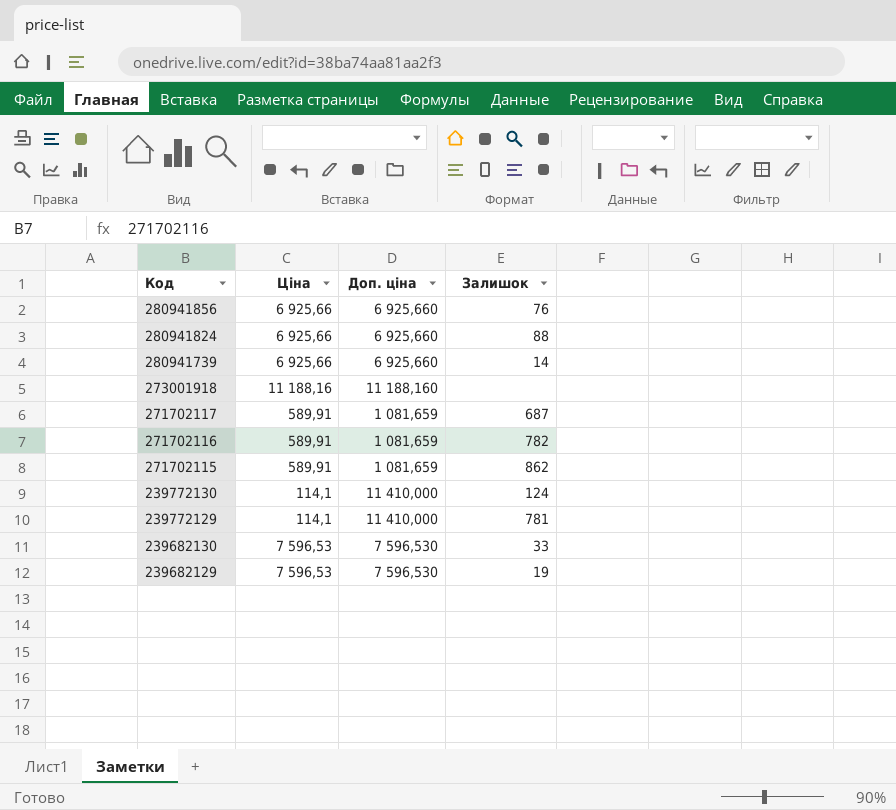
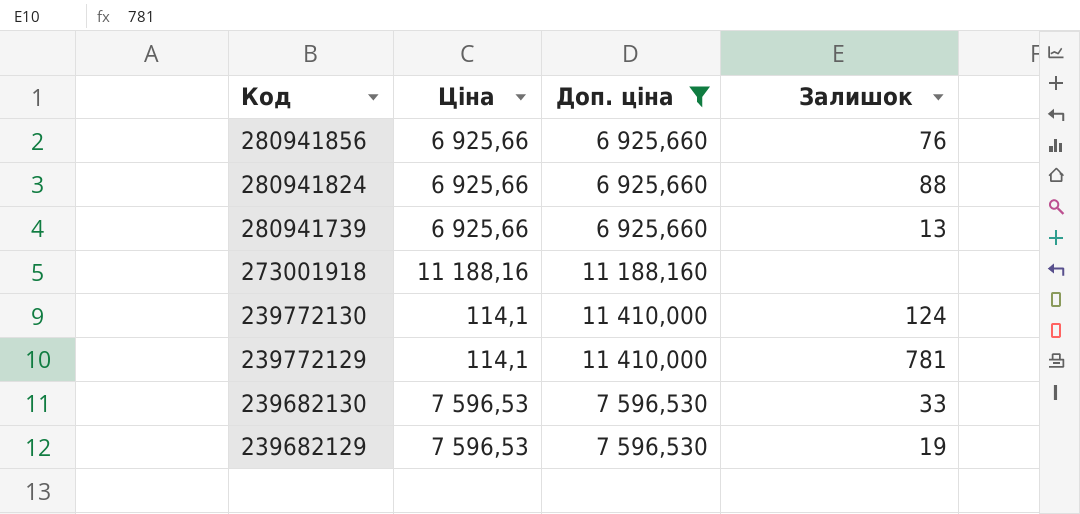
filter: none -> Доп. ціна != 1 081,659
280941739 | Залишок: 14 -> 13

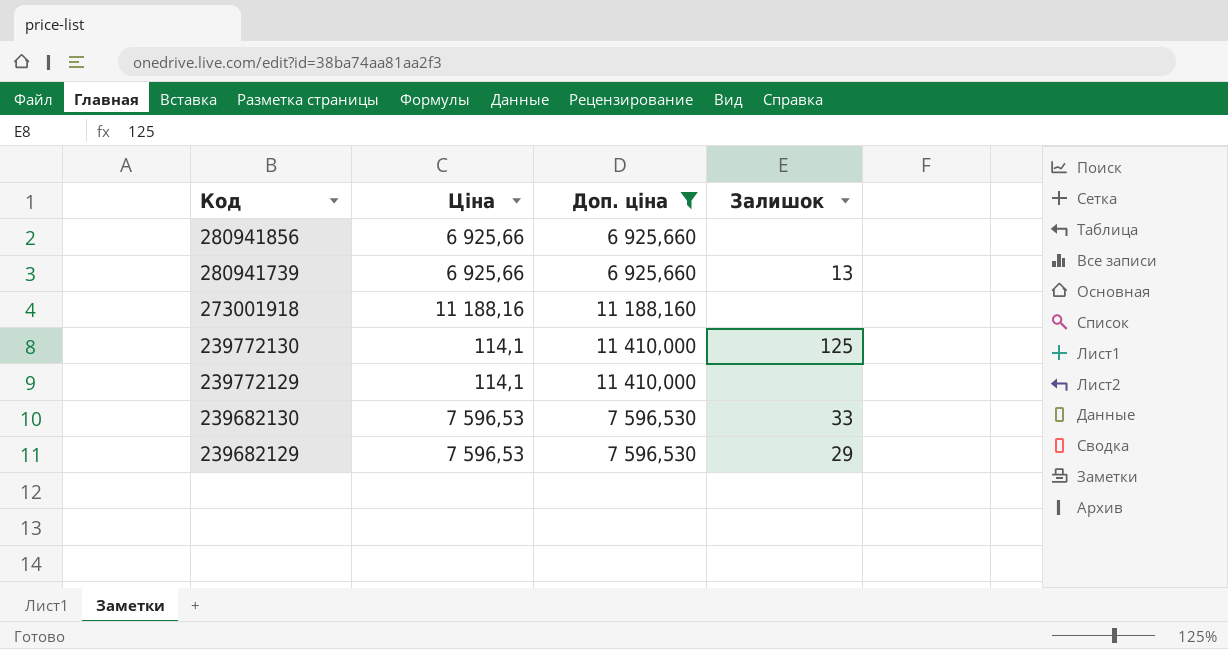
row 280941824: 6 925,66 | 6 925,660 | 88 -> none
280941856 | Залишок: 76 -> none
239772130 | Залишок: 124 -> 125
239772129 | Залишок: 781 -> none
239682129 | Залишок: 19 -> 29

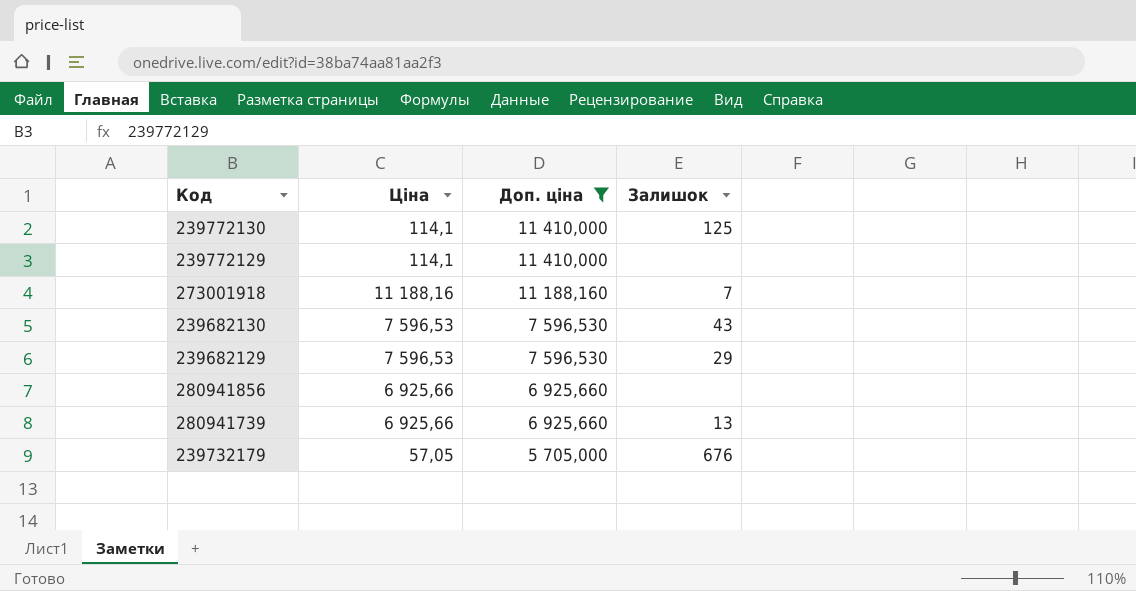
row order: Код descending -> Доп. ціна descending
273001918 | Залишок: none -> 7
239682130 | Залишок: 33 -> 43
row 239732179: none -> 57,05 | 5 705,000 | 676

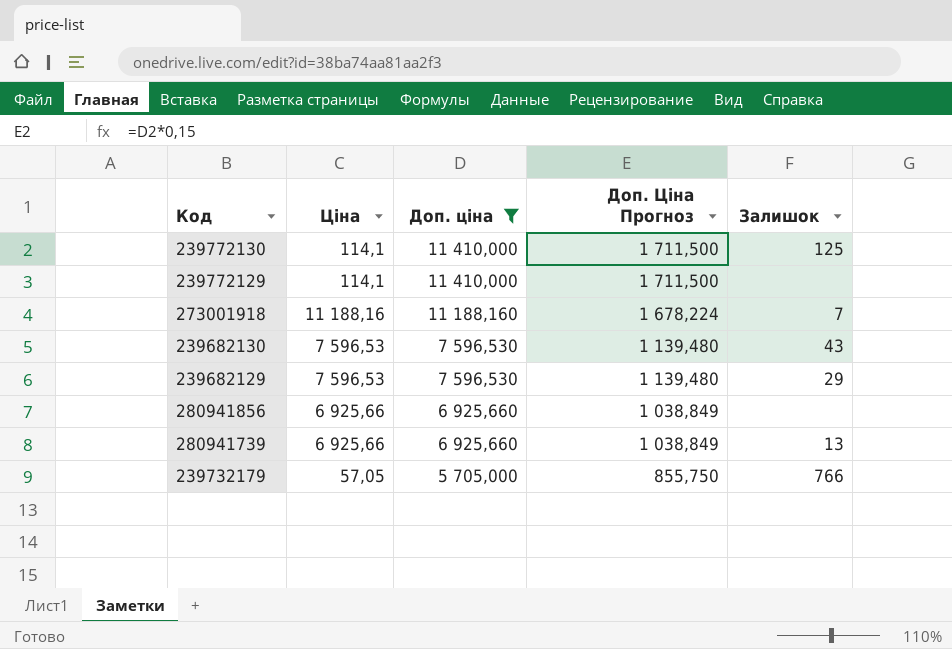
column Доп. Ціна Прогноз | formula: none -> [Доп. ціна] * 0,15
239732179 | Залишок: 676 -> 766

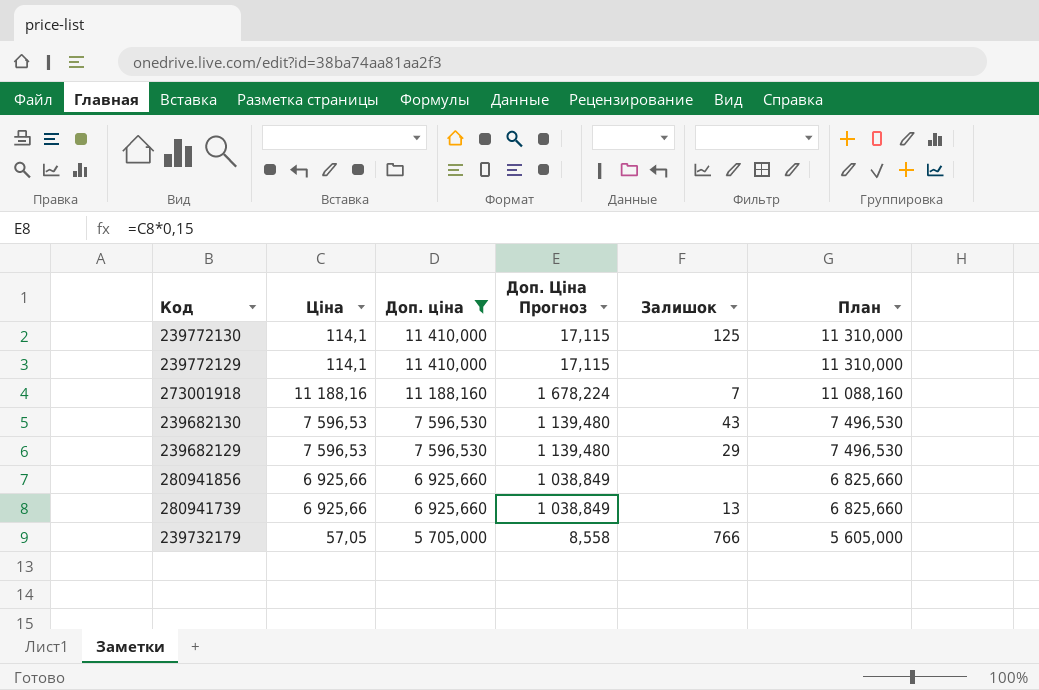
column Доп. Ціна Прогноз | formula: [Доп. ціна] * 0,15 -> [Ціна] * 0,15
column План | formula: none -> [Доп. ціна] - 100

